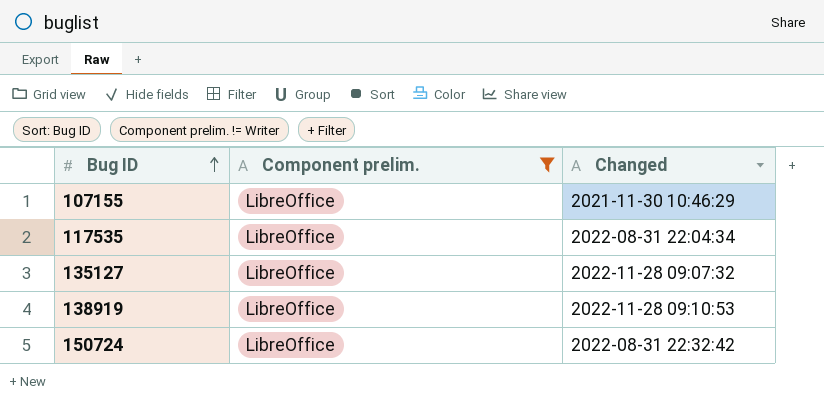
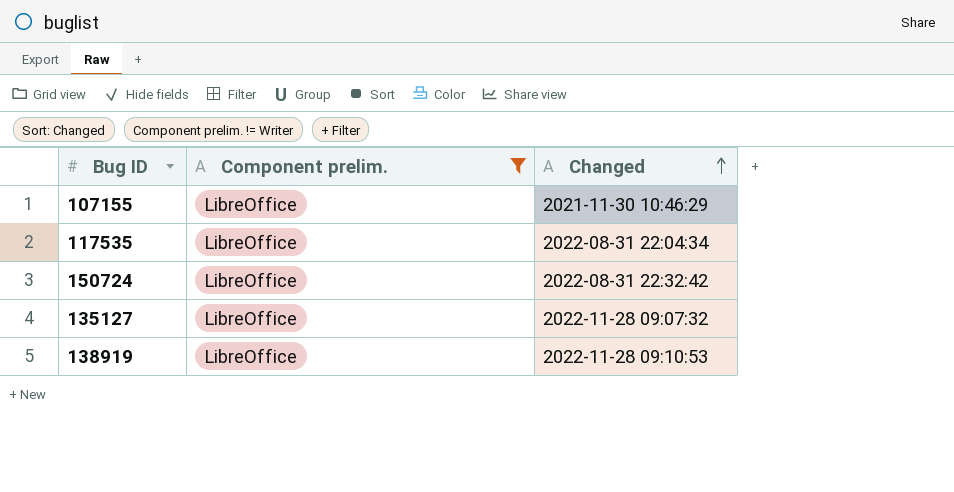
row order: Bug ID ascending -> Changed ascending

